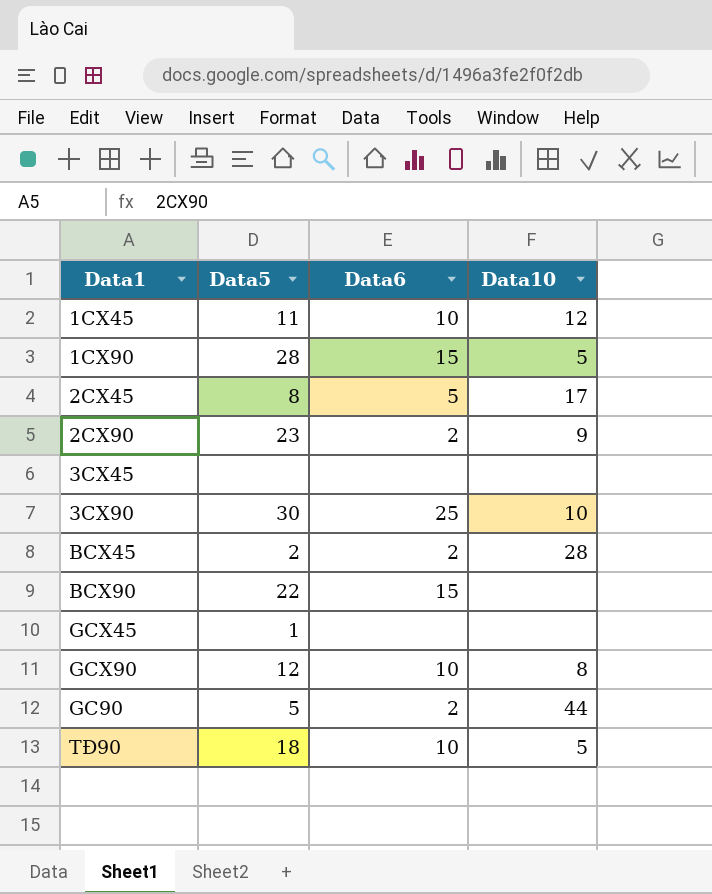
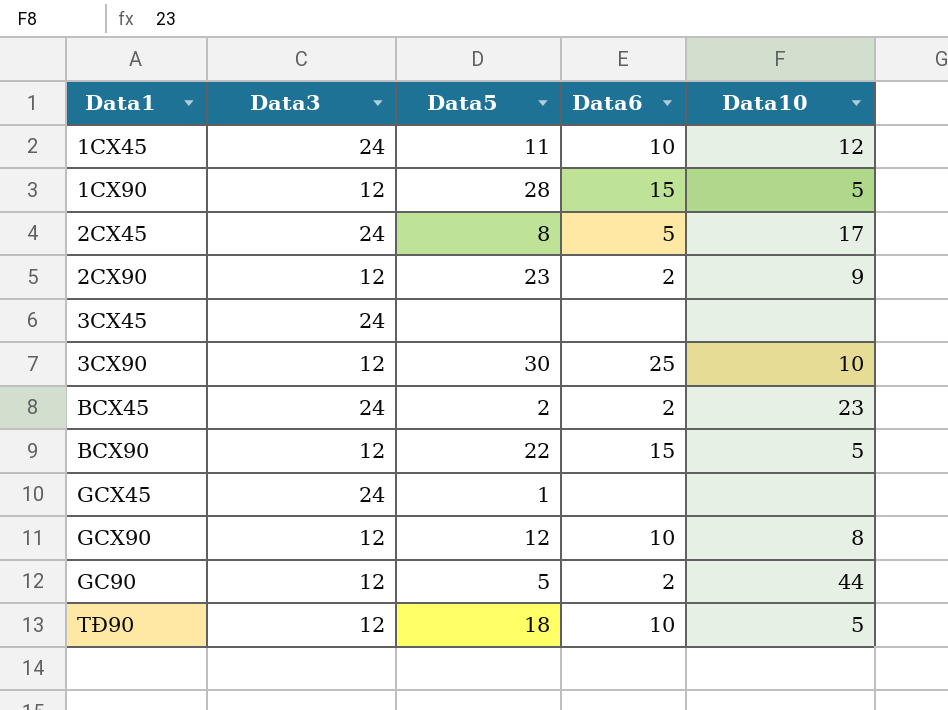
column Data3 | position: none -> 2
BCX45 | Data10: 28 -> 23
BCX90 | Data10: none -> 5

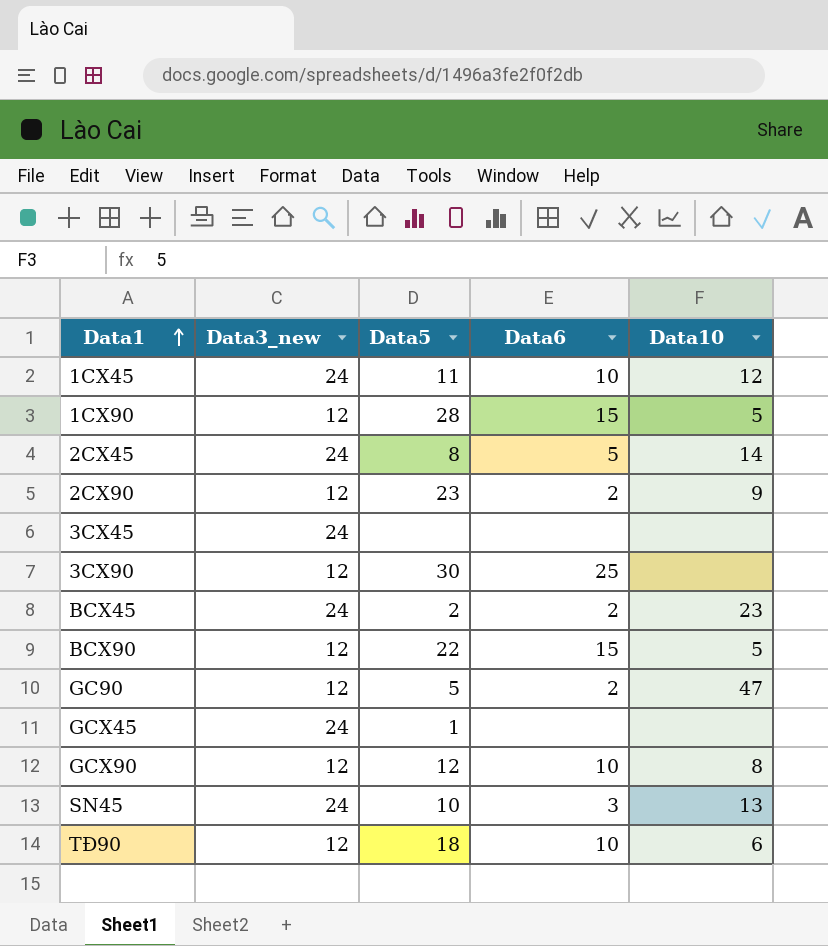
row order: none -> Data1 ascending
column name: Data3 -> Data3_new
2CX45 | Data10: 17 -> 14
3CX90 | Data10: 10 -> none
GC90 | Data10: 44 -> 47
row SN45: none -> 24 | 10 | 3 | 13
TĐ90 | Data10: 5 -> 6

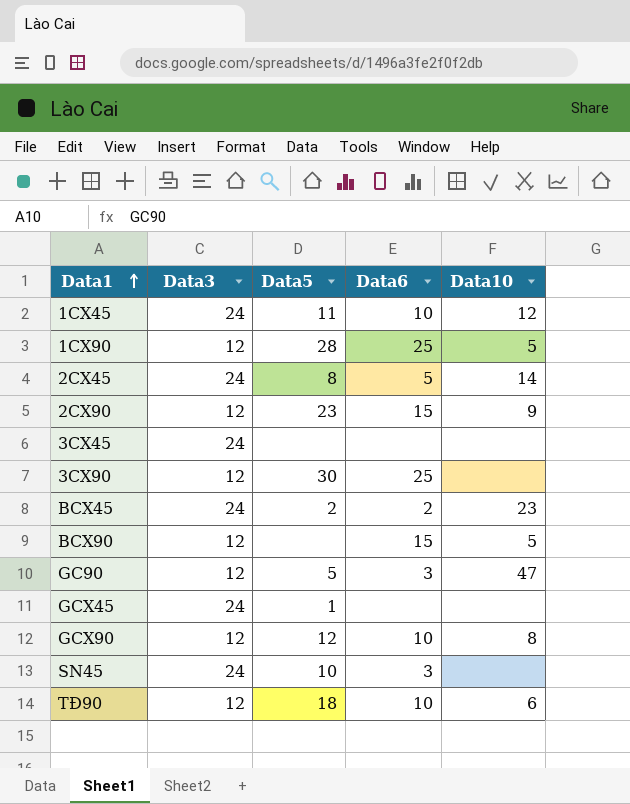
column name: Data3_new -> Data3
1CX90 | Data6: 15 -> 25
2CX90 | Data6: 2 -> 15
BCX90 | Data5: 22 -> none
GC90 | Data6: 2 -> 3
SN45 | Data10: 13 -> none

